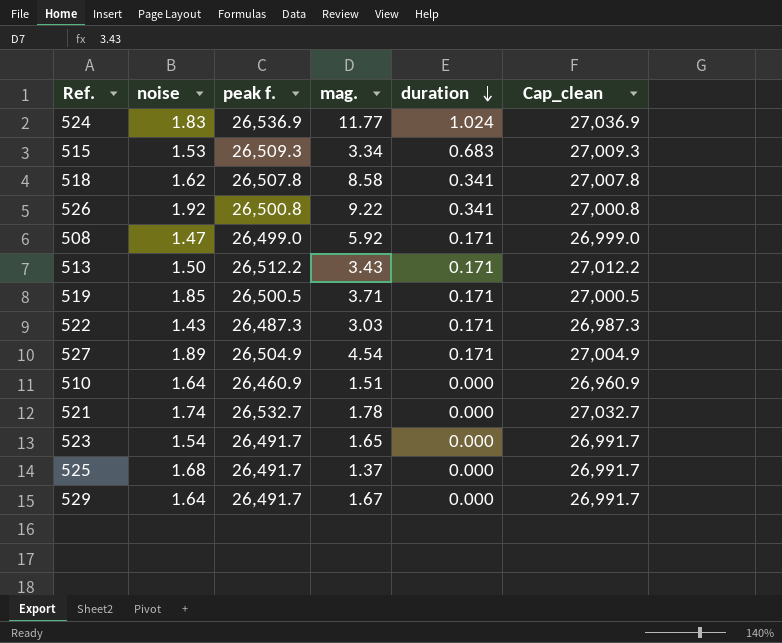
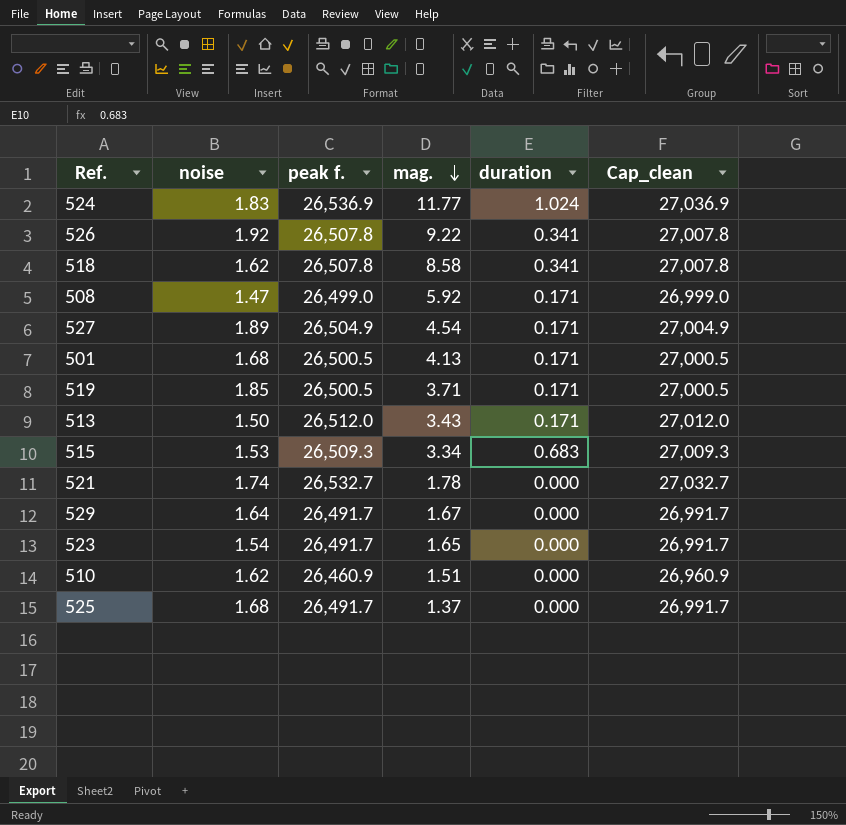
row order: duration descending -> mag. descending
row 522: 1.43 | 26,487.3 | 3.03 | 0.171 | 26,987.3 -> none
526 | peak f.: 26,500.8 -> 26,507.8
526 | Cap_clean: 27,000.8 -> 27,007.8
row 501: none -> 1.68 | 26,500.5 | 4.13 | 0.171 | 27,000.5
513 | peak f.: 26,512.2 -> 26,512.0
513 | Cap_clean: 27,012.2 -> 27,012.0
510 | noise: 1.64 -> 1.62

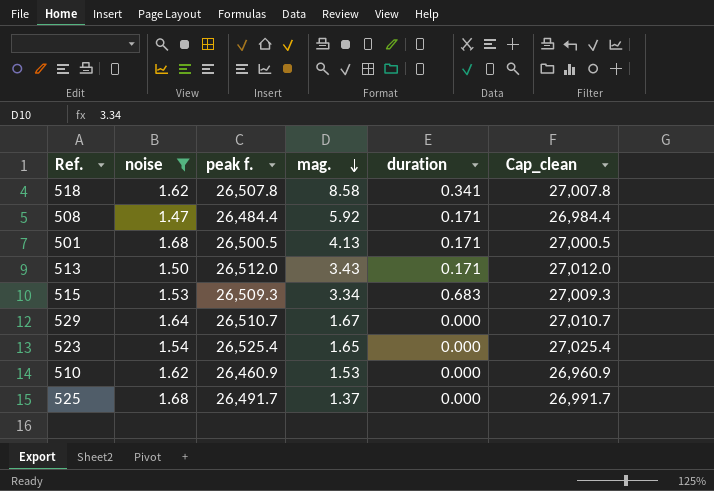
filter: none -> noise <= 1.68
508 | peak f.: 26,499.0 -> 26,484.4
508 | Cap_clean: 26,999.0 -> 26,984.4
529 | peak f.: 26,491.7 -> 26,510.7
529 | Cap_clean: 26,991.7 -> 27,010.7
523 | peak f.: 26,491.7 -> 26,525.4
523 | Cap_clean: 26,991.7 -> 27,025.4
510 | mag.: 1.51 -> 1.53

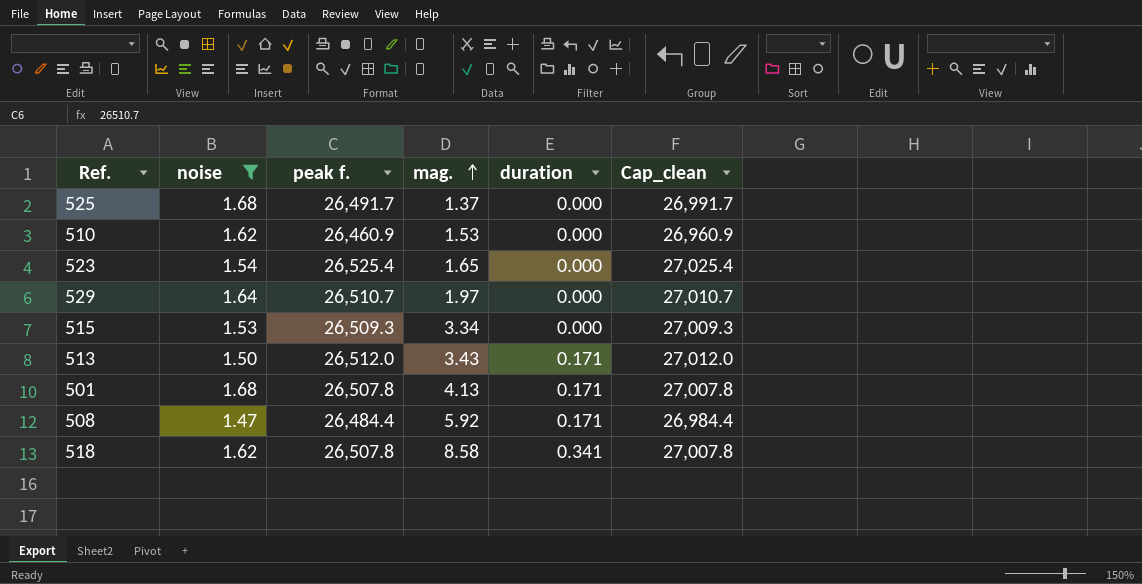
row order: mag. descending -> mag. ascending
529 | mag.: 1.67 -> 1.97
515 | duration: 0.683 -> 0.000
501 | peak f.: 26,500.5 -> 26,507.8
501 | Cap_clean: 27,000.5 -> 27,007.8

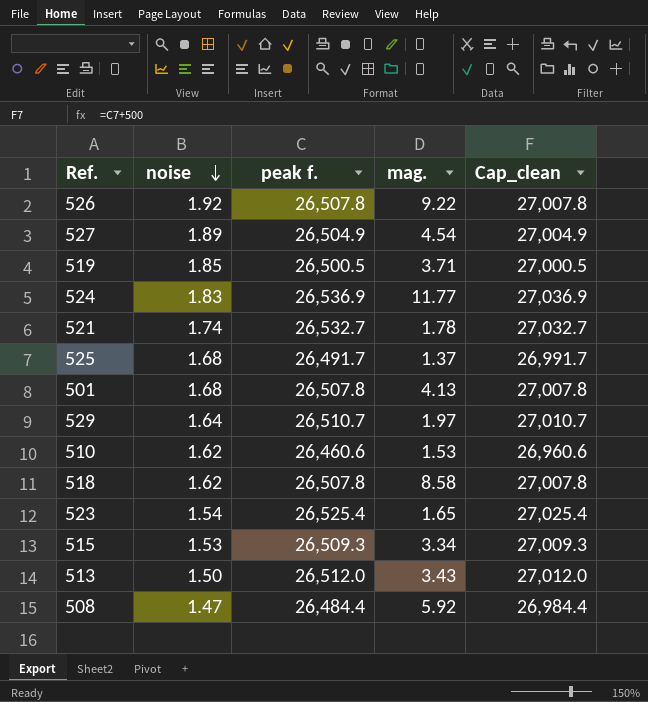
filter: noise <= 1.68 -> none
row order: mag. ascending -> noise descending
column duration | position: 5 -> none
510 | peak f.: 26,460.9 -> 26,460.6
510 | Cap_clean: 26,960.9 -> 26,960.6

